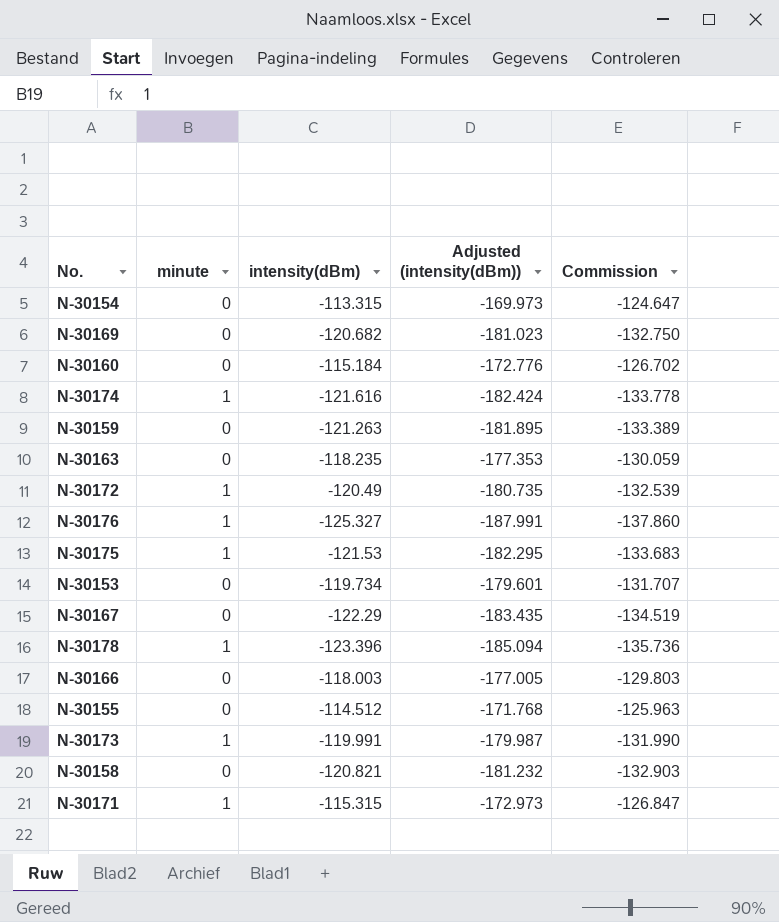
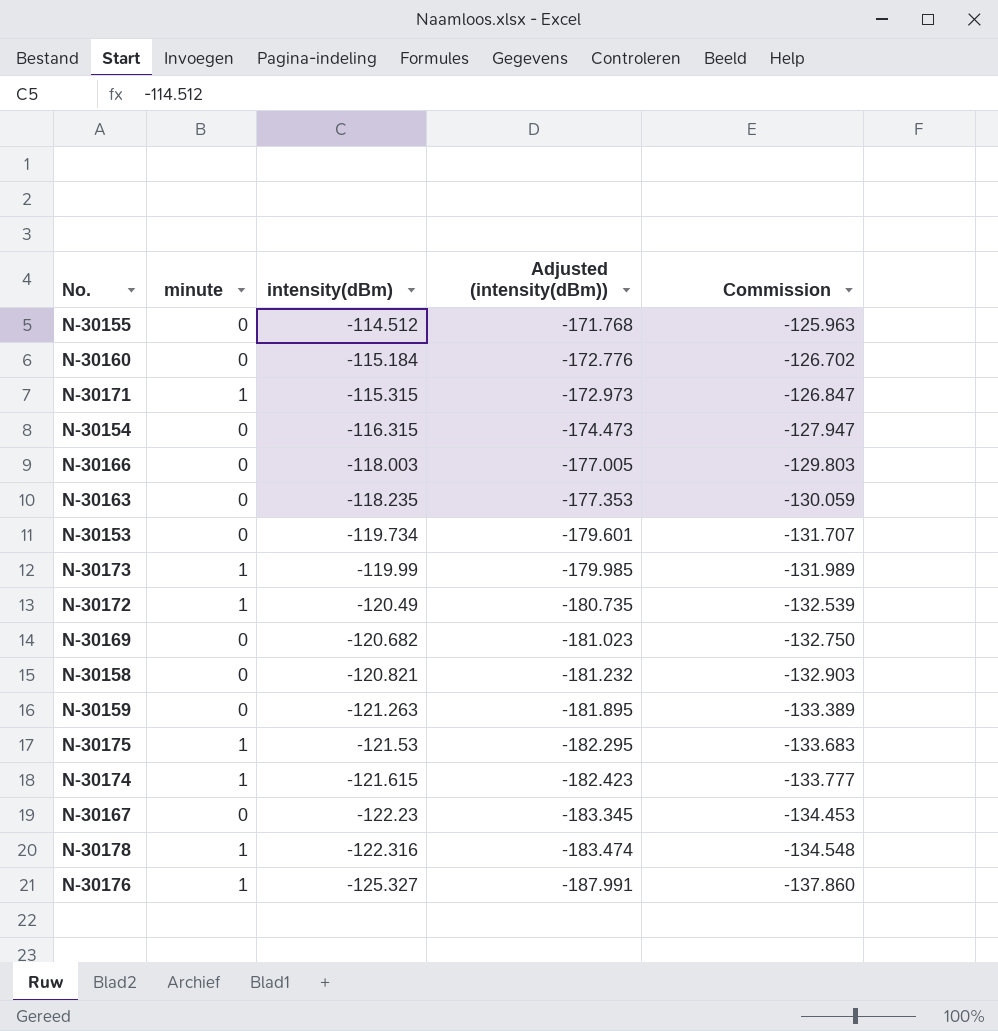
row order: none -> intensity(dBm) descending
N-30154 | intensity(dBm): -113.315 -> -116.315
N-30154 | Adjusted (intensity(dBm)): -169.973 -> -174.473
N-30154 | Commission: -124.647 -> -127.947
N-30173 | intensity(dBm): -119.991 -> -119.99
N-30173 | Adjusted (intensity(dBm)): -179.987 -> -179.985
N-30173 | Commission: -131.990 -> -131.989
N-30174 | intensity(dBm): -121.616 -> -121.615
N-30174 | Adjusted (intensity(dBm)): -182.424 -> -182.423
N-30174 | Commission: -133.778 -> -133.777
N-30167 | intensity(dBm): -122.29 -> -122.23
N-30167 | Adjusted (intensity(dBm)): -183.435 -> -183.345
N-30167 | Commission: -134.519 -> -134.453
N-30178 | intensity(dBm): -123.396 -> -122.316
N-30178 | Adjusted (intensity(dBm)): -185.094 -> -183.474
N-30178 | Commission: -135.736 -> -134.548

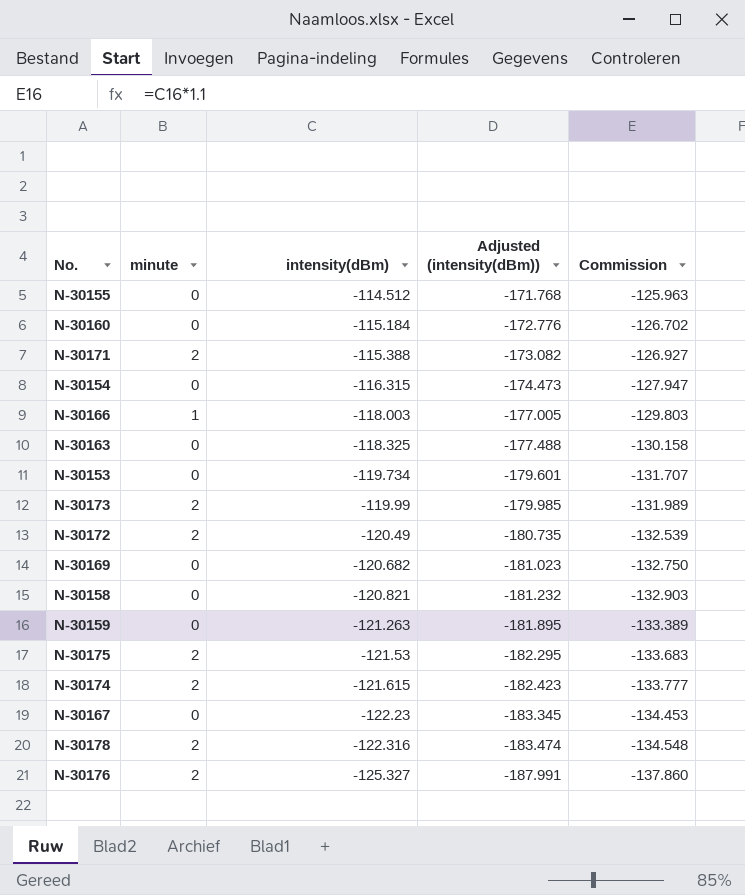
N-30171 | minute: 1 -> 2
N-30171 | intensity(dBm): -115.315 -> -115.388
N-30171 | Adjusted (intensity(dBm)): -172.973 -> -173.082
N-30171 | Commission: -126.847 -> -126.927
N-30166 | minute: 0 -> 1
N-30163 | intensity(dBm): -118.235 -> -118.325
N-30163 | Adjusted (intensity(dBm)): -177.353 -> -177.488
N-30163 | Commission: -130.059 -> -130.158
N-30173 | minute: 1 -> 2
N-30172 | minute: 1 -> 2
N-30175 | minute: 1 -> 2
N-30174 | minute: 1 -> 2
N-30178 | minute: 1 -> 2
N-30176 | minute: 1 -> 2

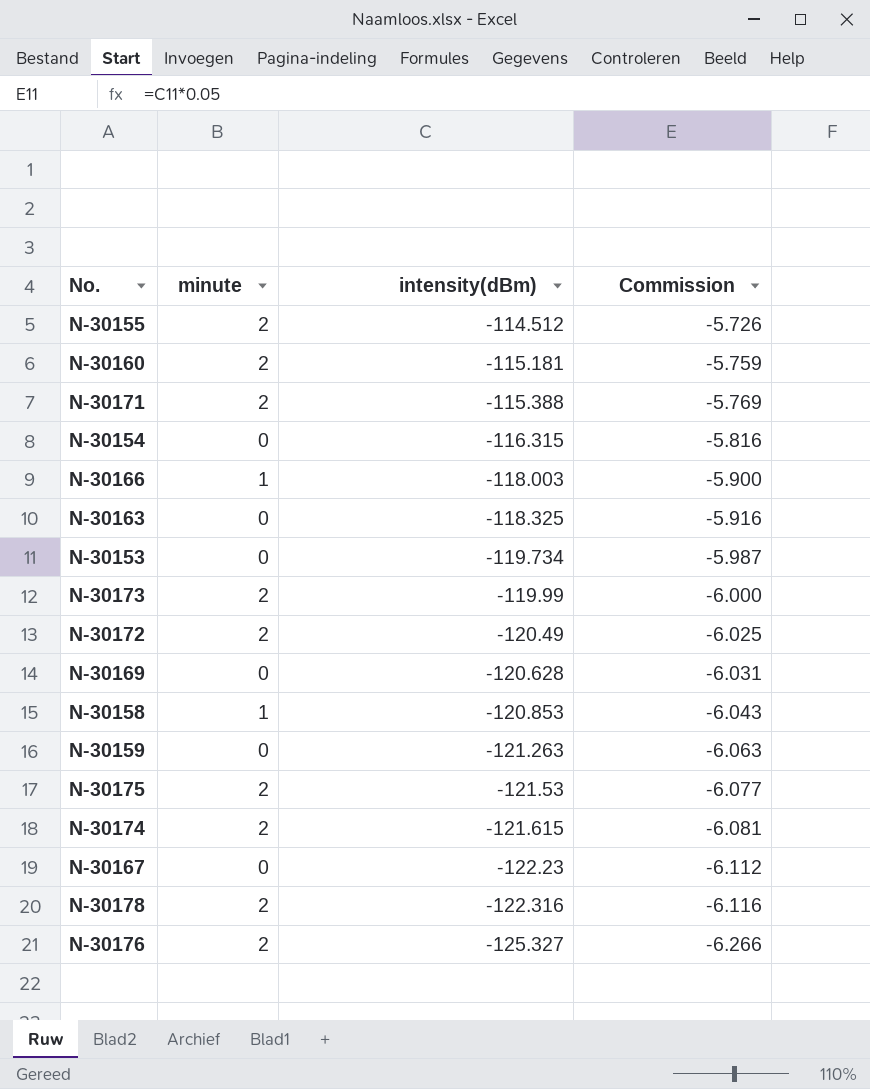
column Adjusted (intensity(dBm)) | formula: [intensity(dBm)] * 1.5 -> none
column Commission | formula: [intensity(dBm)] * 1.1 -> [intensity(dBm)] * 0.05
N-30155 | minute: 0 -> 2
N-30160 | minute: 0 -> 2
N-30160 | intensity(dBm): -115.184 -> -115.181
N-30169 | intensity(dBm): -120.682 -> -120.628
N-30158 | minute: 0 -> 1
N-30158 | intensity(dBm): -120.821 -> -120.853

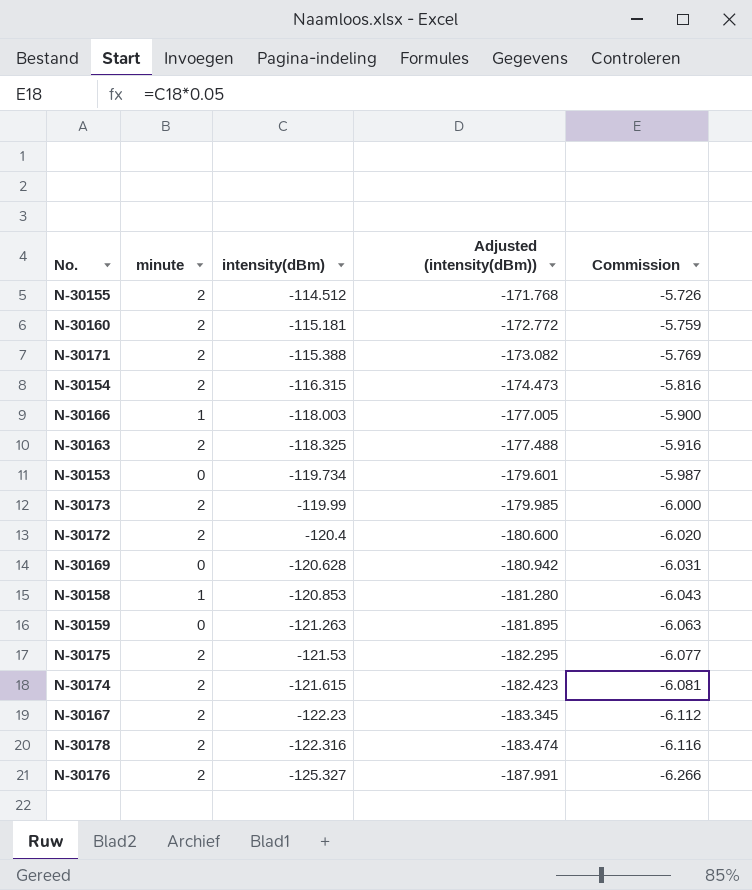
column Adjusted (intensity(dBm)) | formula: none -> [intensity(dBm)] * 1.5
N-30154 | minute: 0 -> 2
N-30163 | minute: 0 -> 2
N-30172 | intensity(dBm): -120.49 -> -120.4
N-30172 | Commission: -6.025 -> -6.020
N-30167 | minute: 0 -> 2

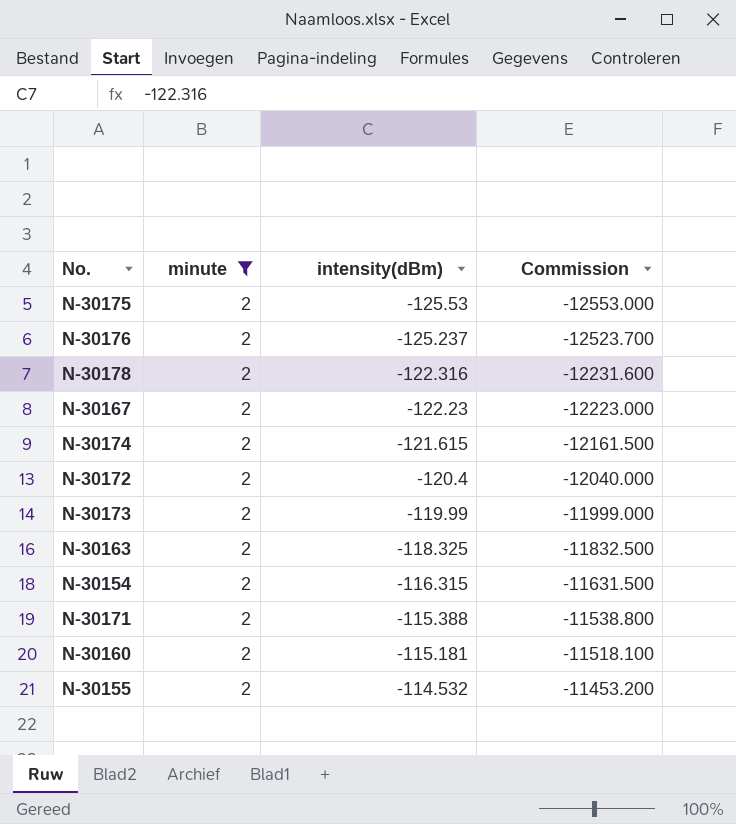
filter: none -> minute = 2
row order: intensity(dBm) descending -> intensity(dBm) ascending
column Adjusted (intensity(dBm)) | formula: [intensity(dBm)] * 1.5 -> none
column Commission | formula: [intensity(dBm)] * 0.05 -> [intensity(dBm)] * 100
N-30175 | intensity(dBm): -121.53 -> -125.53
N-30176 | intensity(dBm): -125.327 -> -125.237
N-30155 | intensity(dBm): -114.512 -> -114.532

